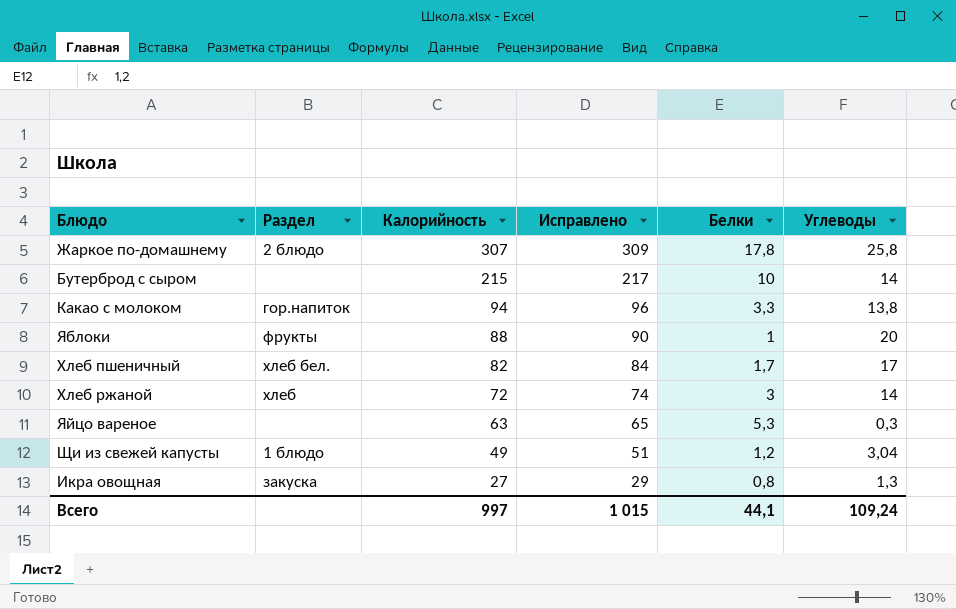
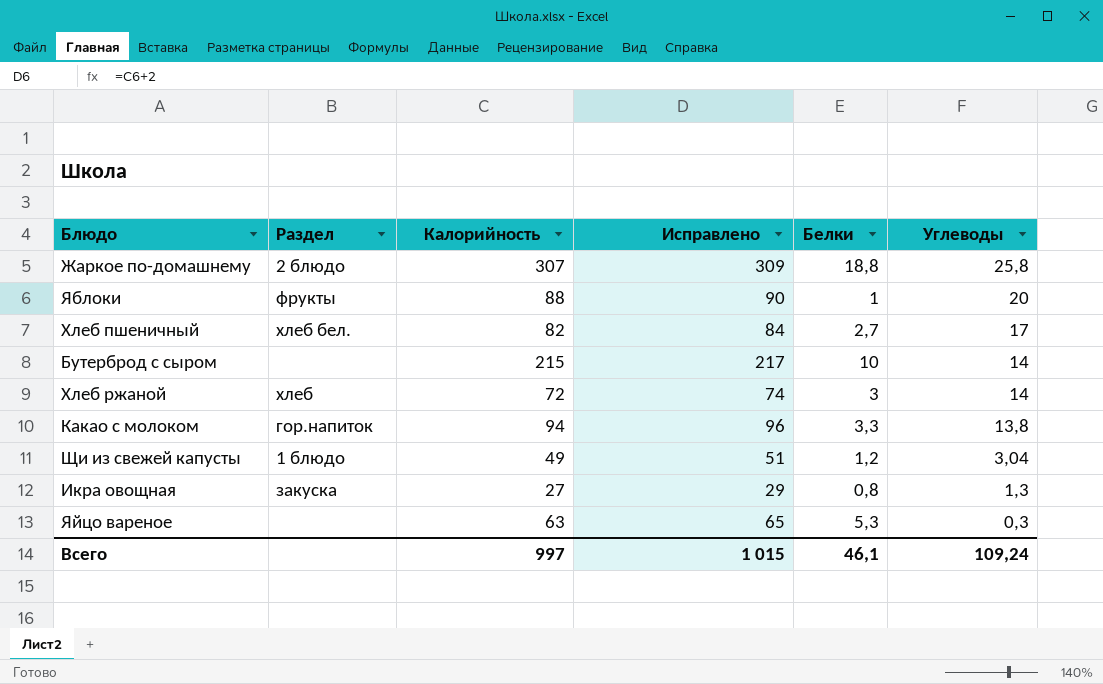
row order: Калорийность descending -> Углеводы descending
Жаркое по-домашнему | Белки: 17,8 -> 18,8
Хлеб пшеничный | Белки: 1,7 -> 2,7
Всего | Белки: 44,1 -> 46,1

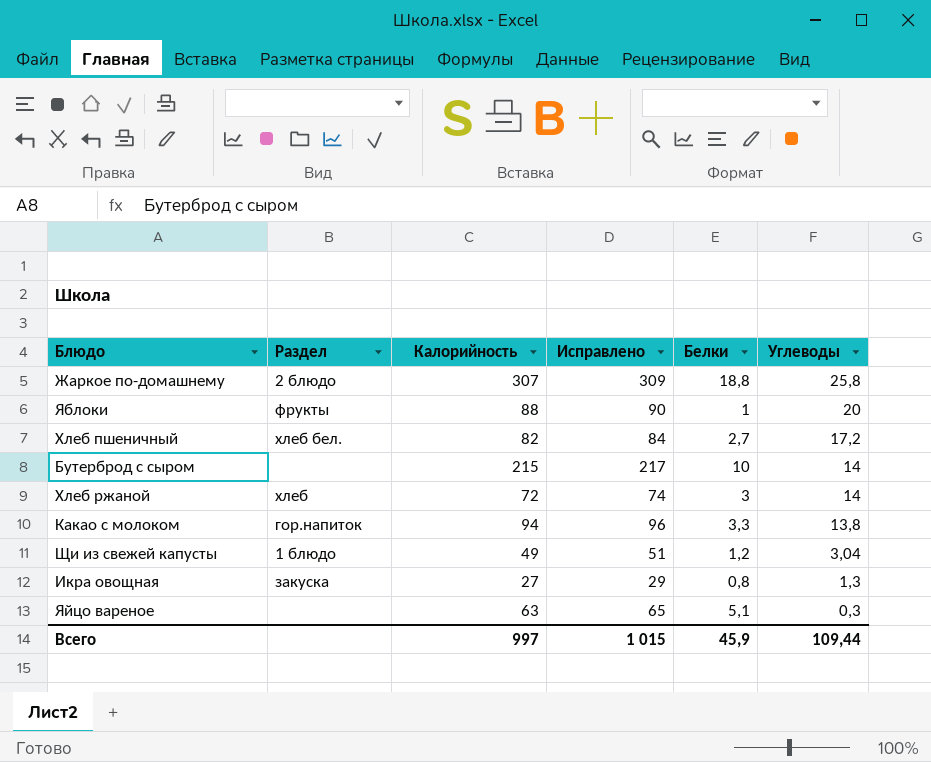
Хлеб пшеничный | Углеводы: 17 -> 17,2
Яйцо вареное | Белки: 5,3 -> 5,1
Всего | Белки: 46,1 -> 45,9
Всего | Углеводы: 109,24 -> 109,44

